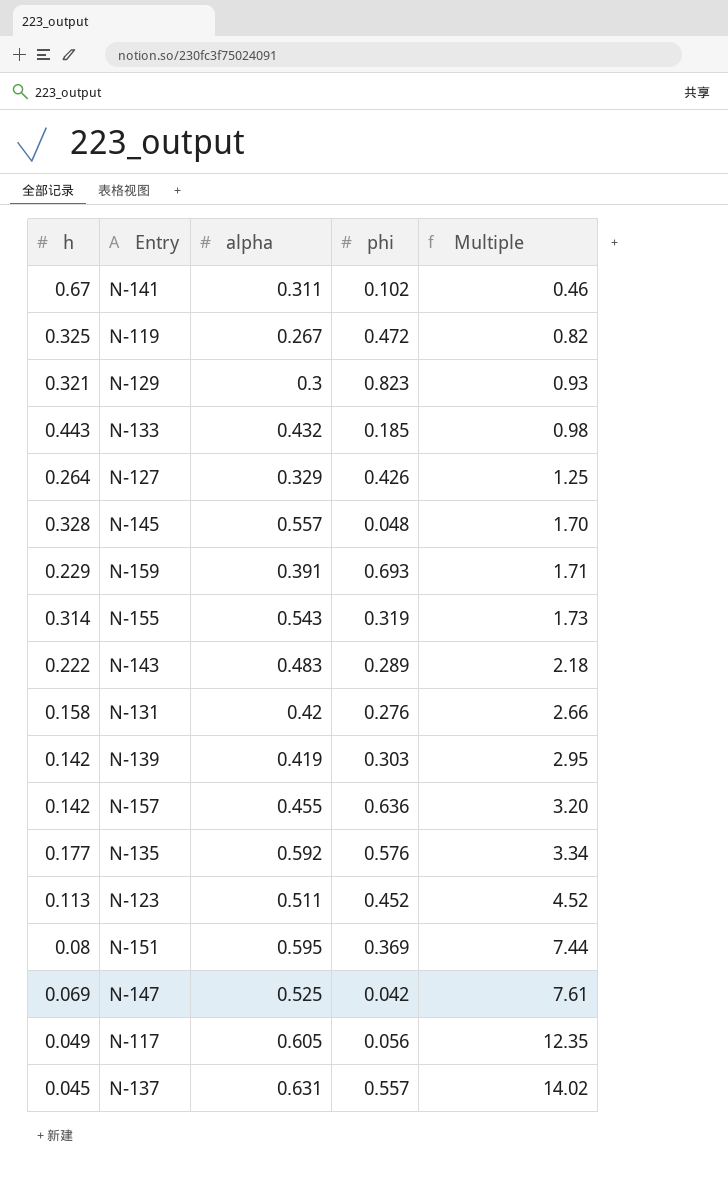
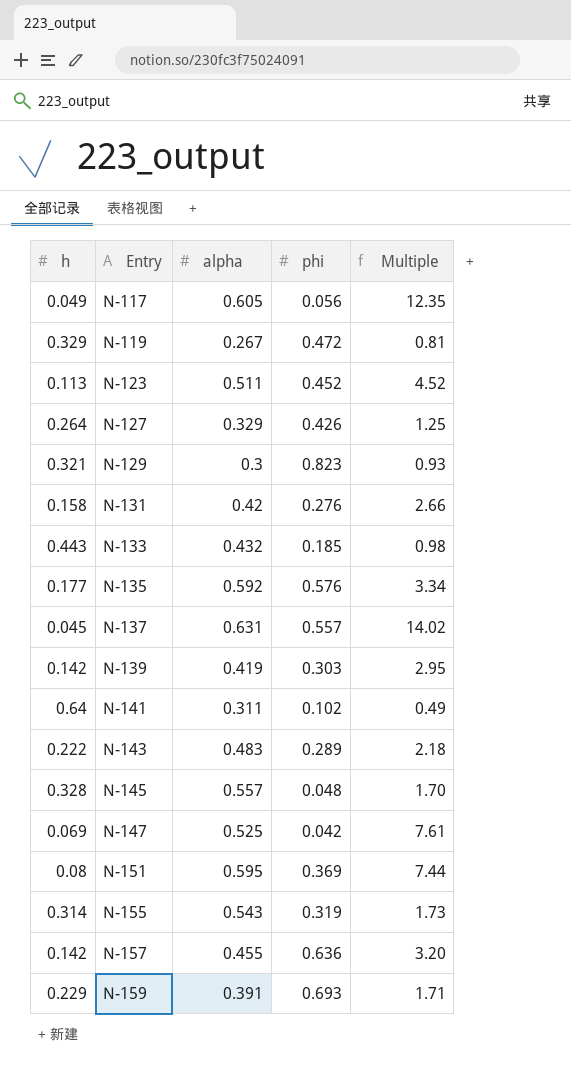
row order: Multiple ascending -> Entry ascending
N-119 | h: 0.325 -> 0.329
N-119 | Multiple: 0.82 -> 0.81
N-141 | h: 0.67 -> 0.64
N-141 | Multiple: 0.46 -> 0.49

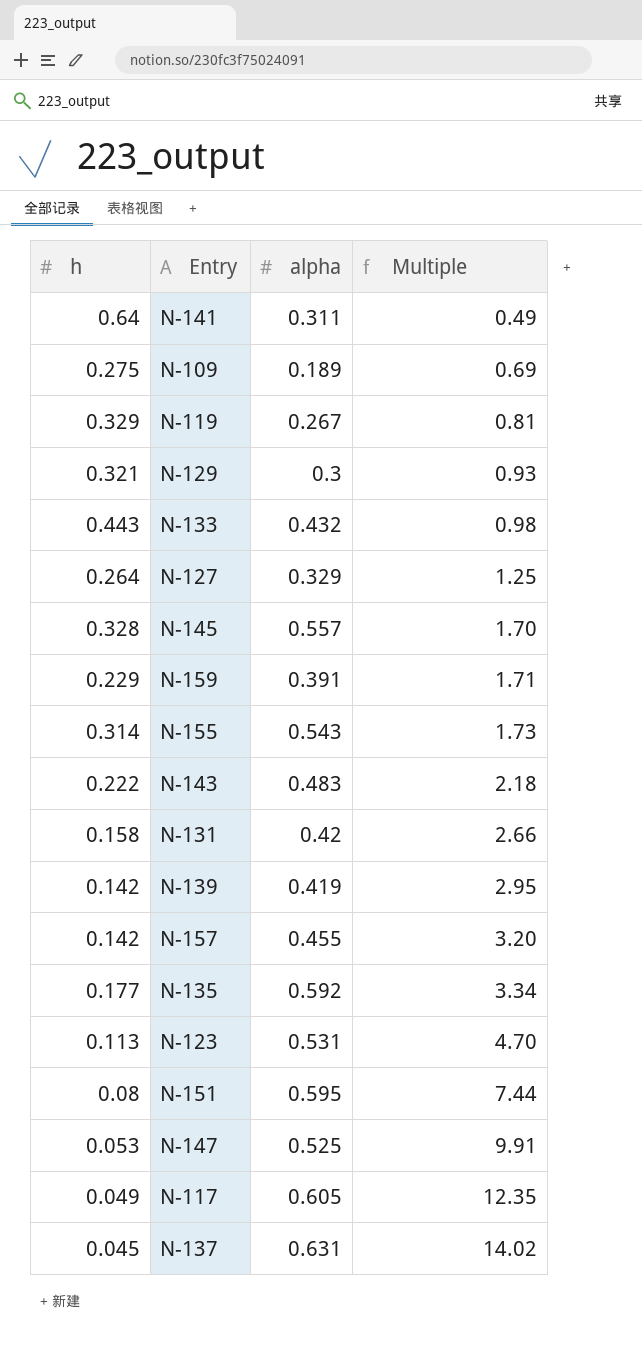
row order: Entry ascending -> Multiple ascending
column phi | position: 4 -> none
row N-109: none -> 0.275 | 0.189 | 0.69
N-123 | alpha: 0.511 -> 0.531
N-123 | Multiple: 4.52 -> 4.70
N-147 | h: 0.069 -> 0.053
N-147 | Multiple: 7.61 -> 9.91

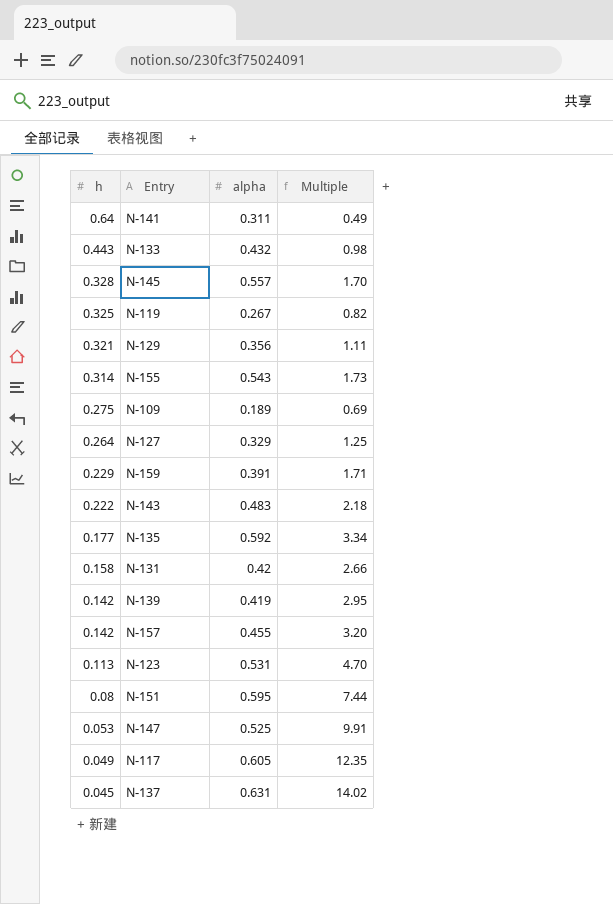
row order: Multiple ascending -> h descending
N-119 | h: 0.329 -> 0.325
N-119 | Multiple: 0.81 -> 0.82
N-129 | alpha: 0.3 -> 0.356
N-129 | Multiple: 0.93 -> 1.11

